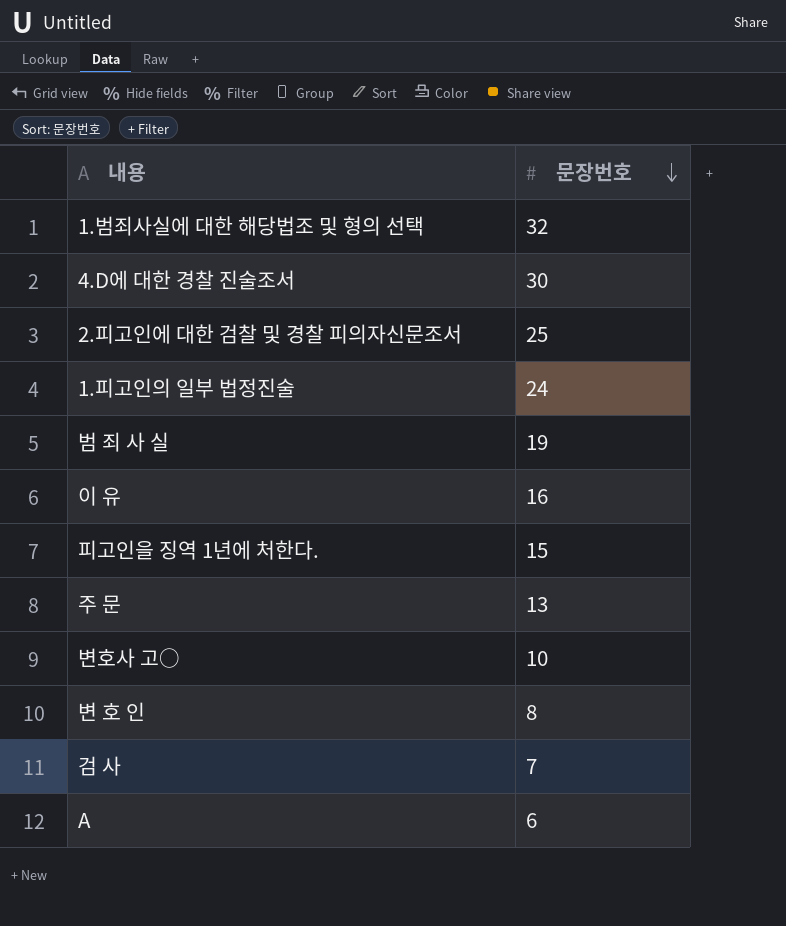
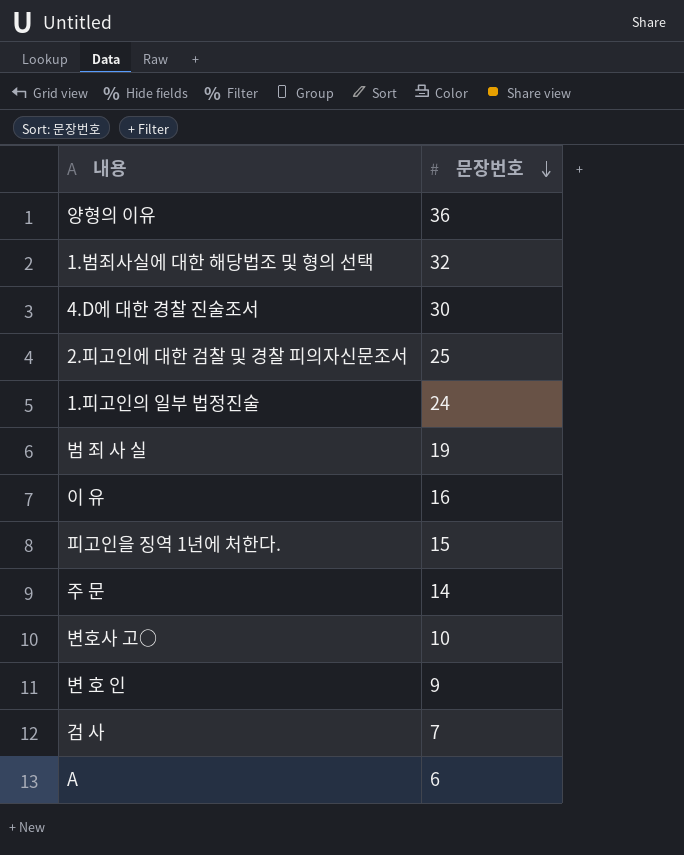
row 양형의 이유: none -> 36
주 문 | 문장번호: 13 -> 14
변 호 인 | 문장번호: 8 -> 9

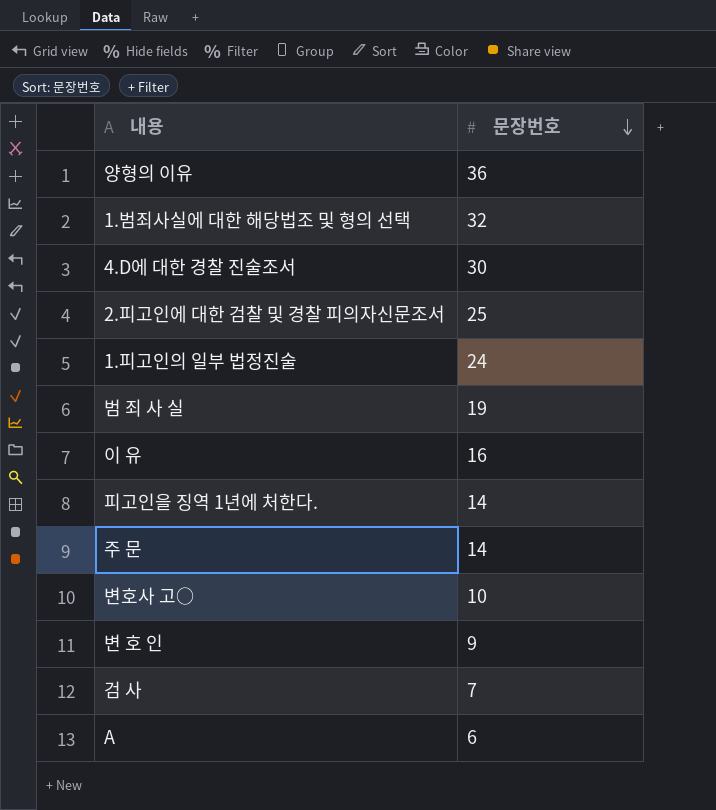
피고인을 징역 1년에 처한다. | 문장번호: 15 -> 14

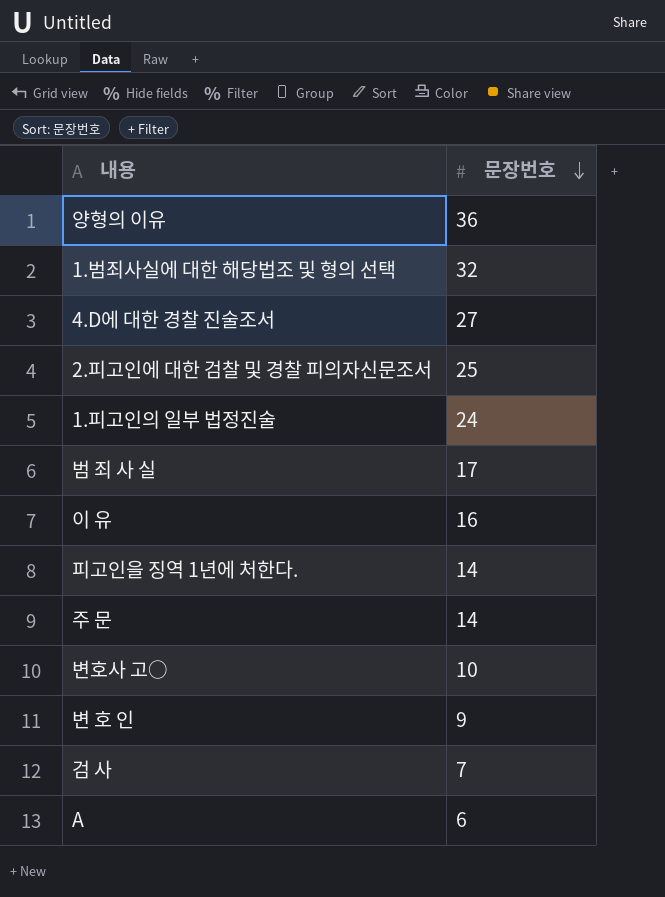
4.D에 대한 경찰 진술조서 | 문장번호: 30 -> 27
범 죄 사 실 | 문장번호: 19 -> 17

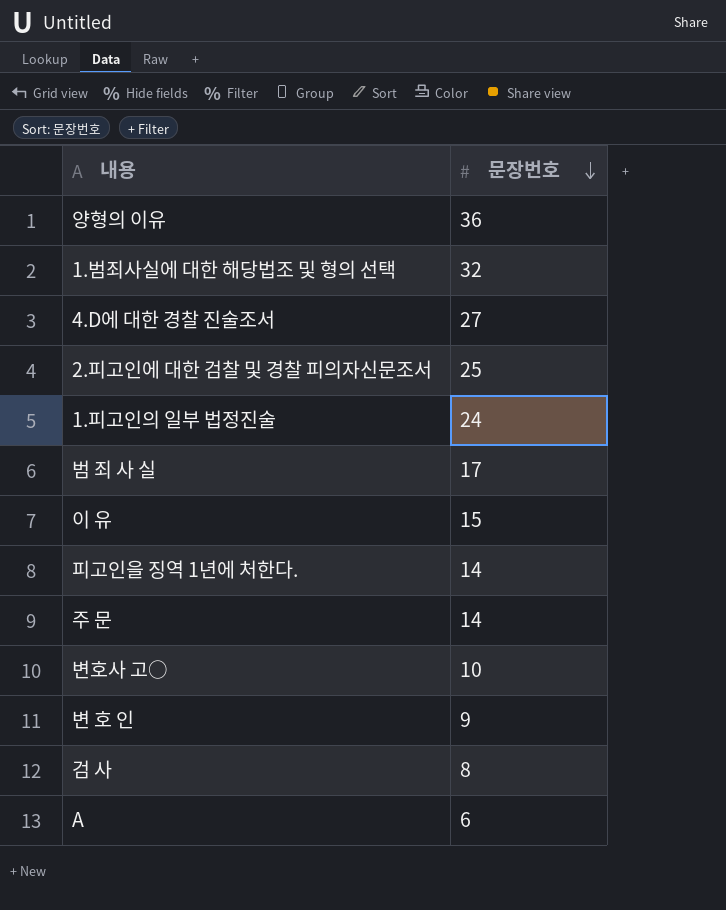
이 유 | 문장번호: 16 -> 15
검 사 | 문장번호: 7 -> 8

